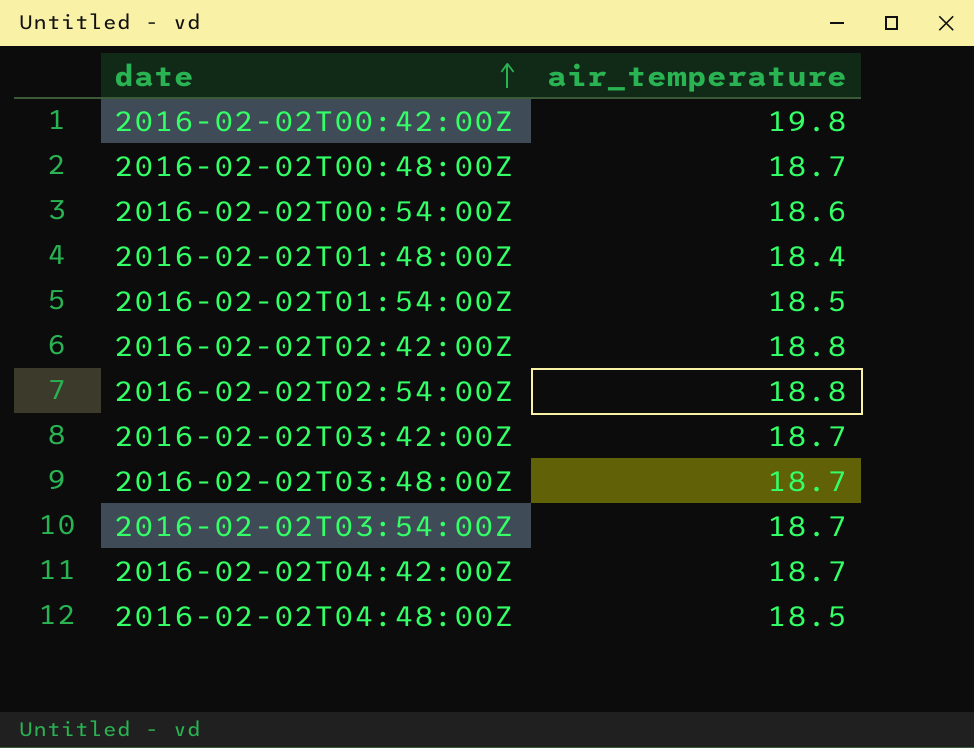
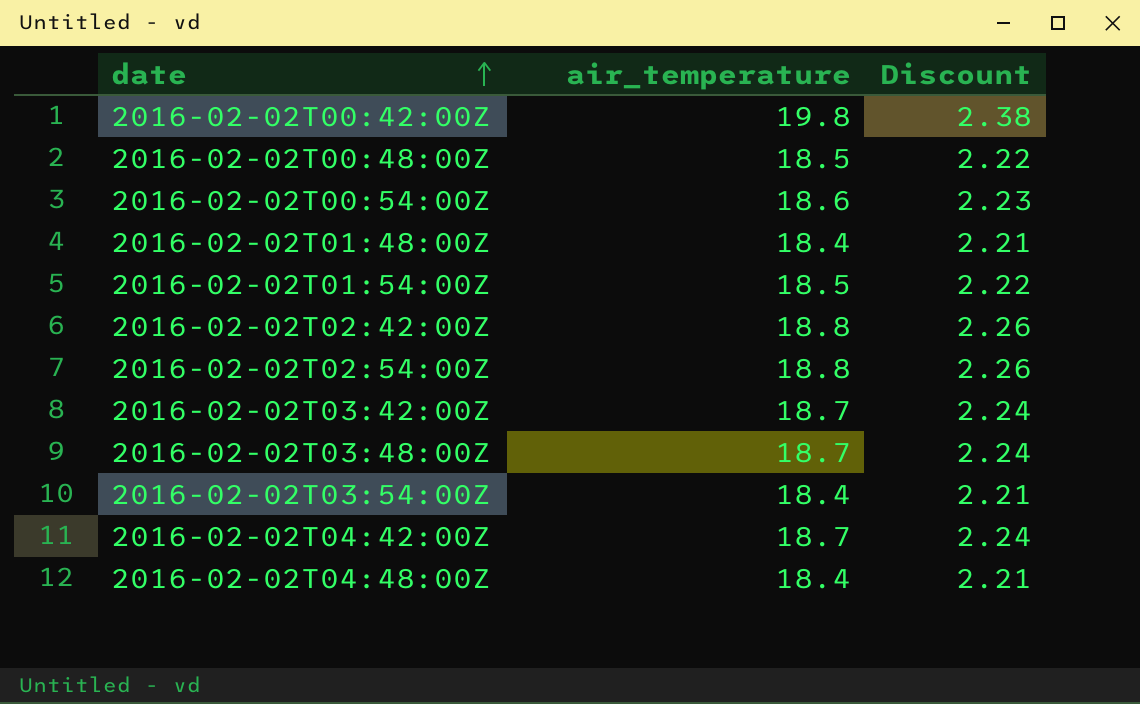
column Discount | formula: none -> [air_temperature] * 0.12
2016-02-02T00:48:00Z | air_temperature: 18.7 -> 18.5
2016-02-02T03:54:00Z | air_temperature: 18.7 -> 18.4
2016-02-02T04:48:00Z | air_temperature: 18.5 -> 18.4

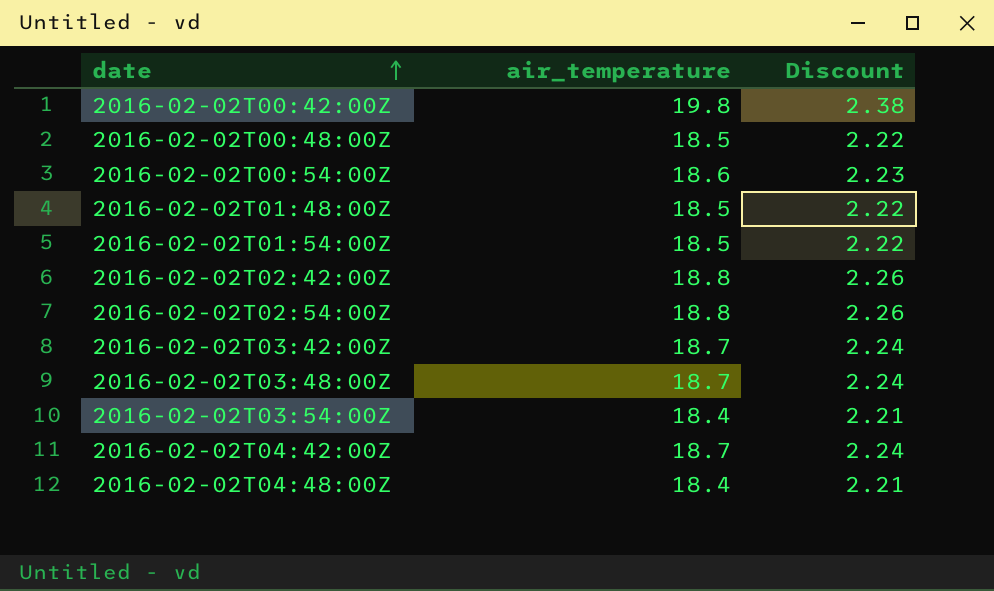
2016-02-02T01:48:00Z | air_temperature: 18.4 -> 18.5
2016-02-02T01:48:00Z | Discount: 2.21 -> 2.22

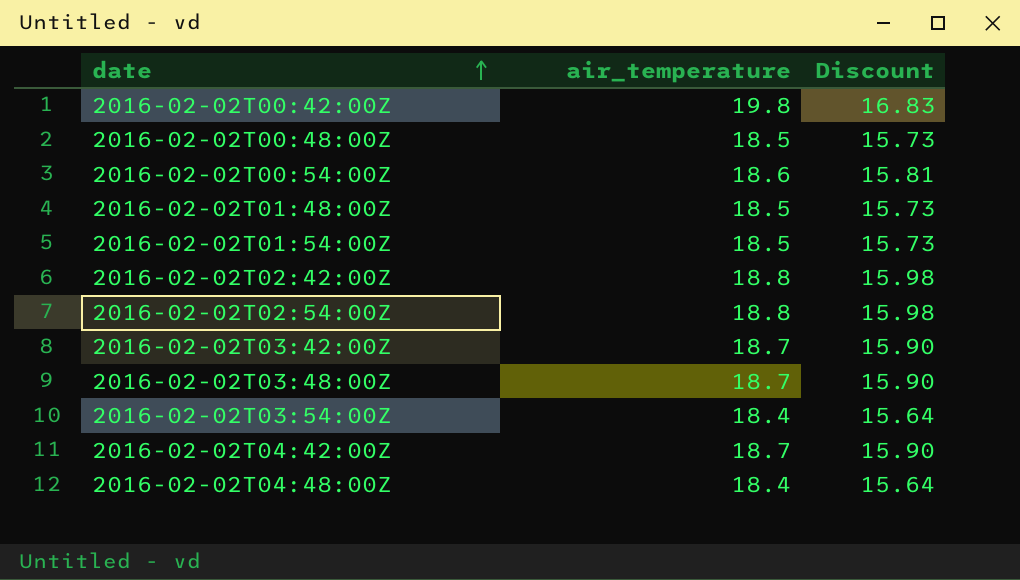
column Discount | formula: [air_temperature] * 0.12 -> [air_temperature] * 0.85

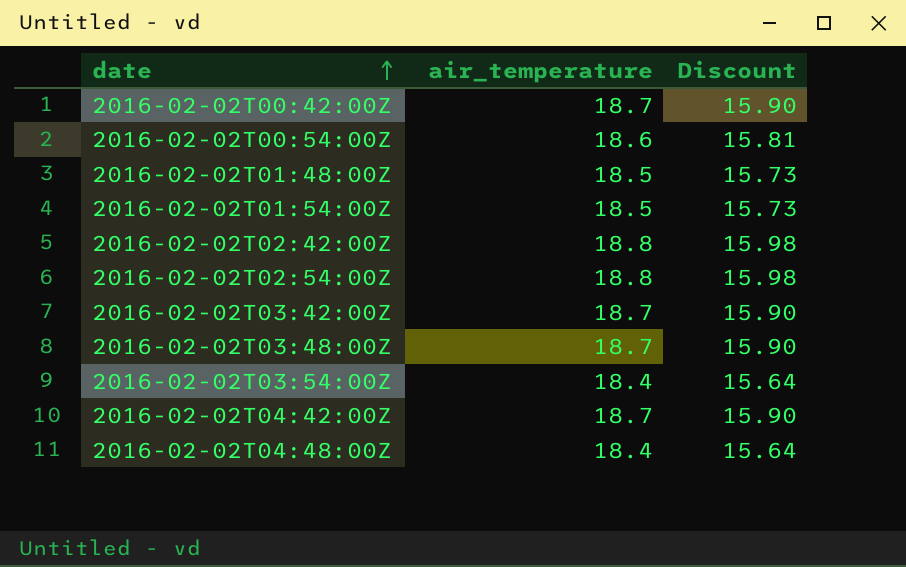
row 2016-02-02T00:48:00Z: 18.5 | 15.73 -> none
2016-02-02T00:42:00Z | air_temperature: 19.8 -> 18.7
2016-02-02T00:42:00Z | Discount: 16.83 -> 15.90

